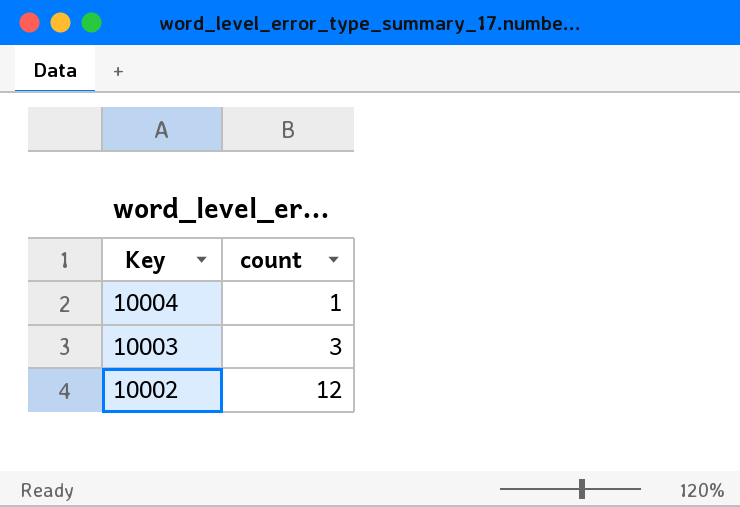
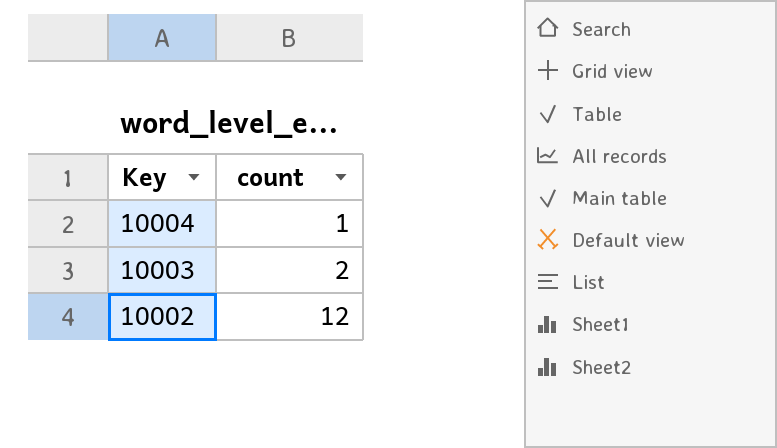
10003 | count: 3 -> 2

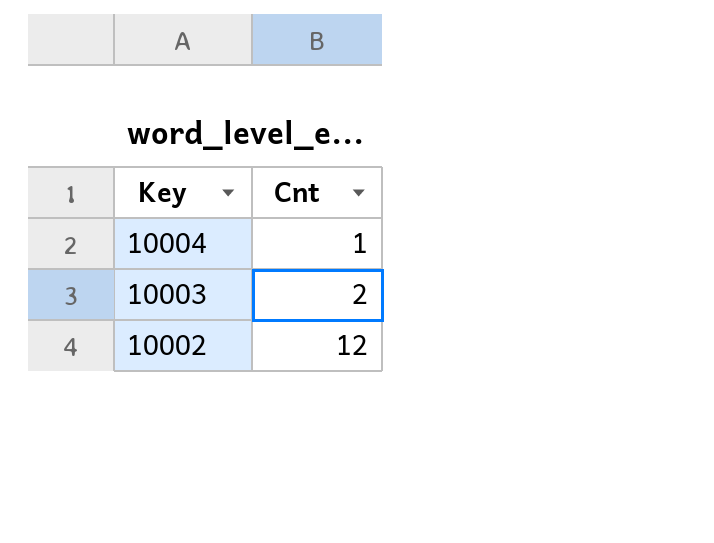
column name: count -> Cnt

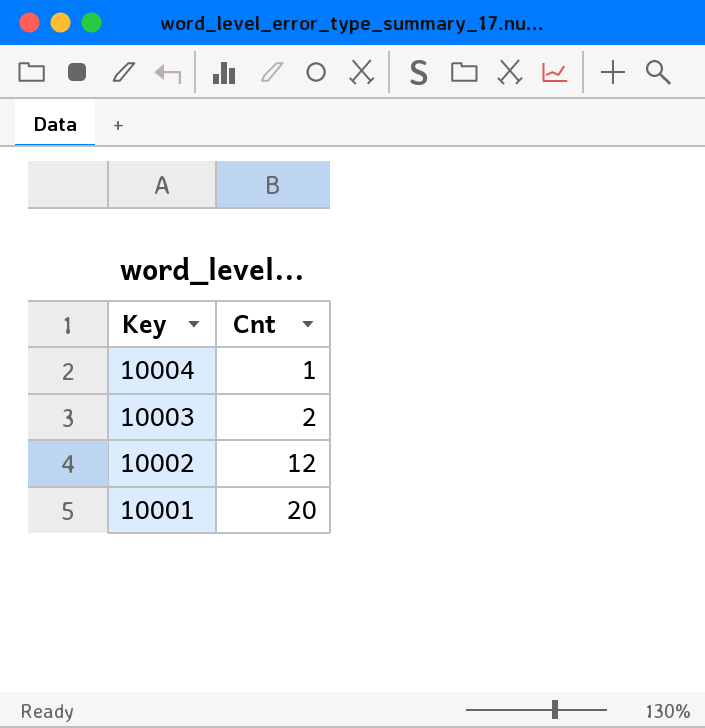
row 10001: none -> 20

